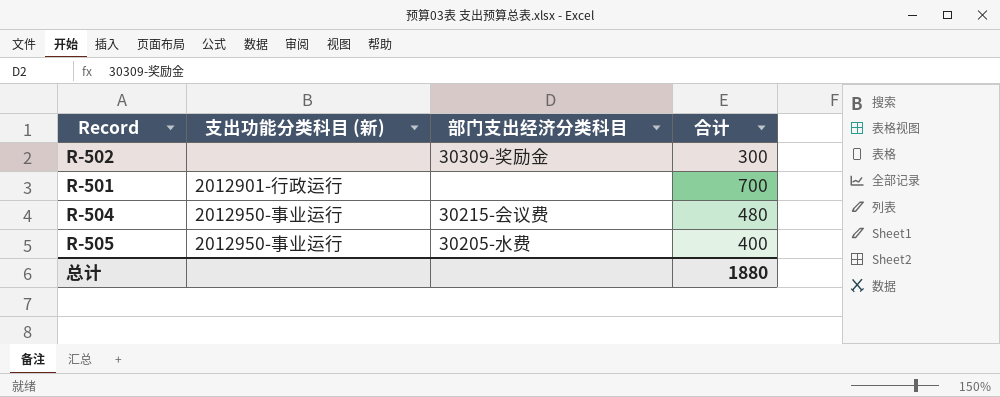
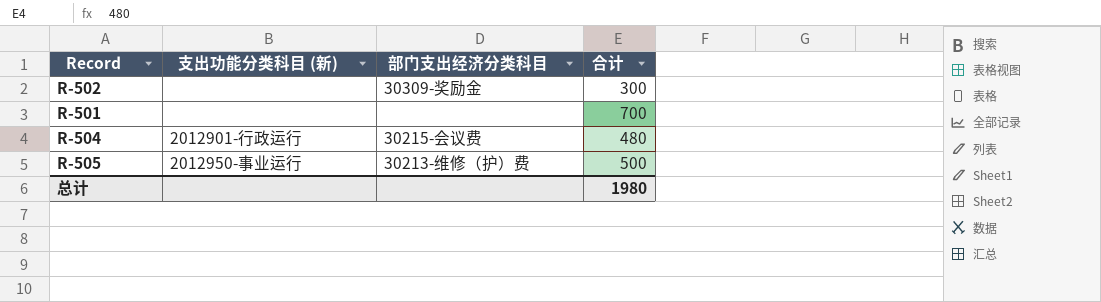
R-501 | 支出功能分类科目 (新): 2012901-行政运行 -> none
R-504 | 支出功能分类科目 (新): 2012950-事业运行 -> 2012901-行政运行
R-505 | 部门支出经济分类科目: 30205-水费 -> 30213-维修（护）费
R-505 | 合计: 400 -> 500
总计 | 合计: 1880 -> 1980

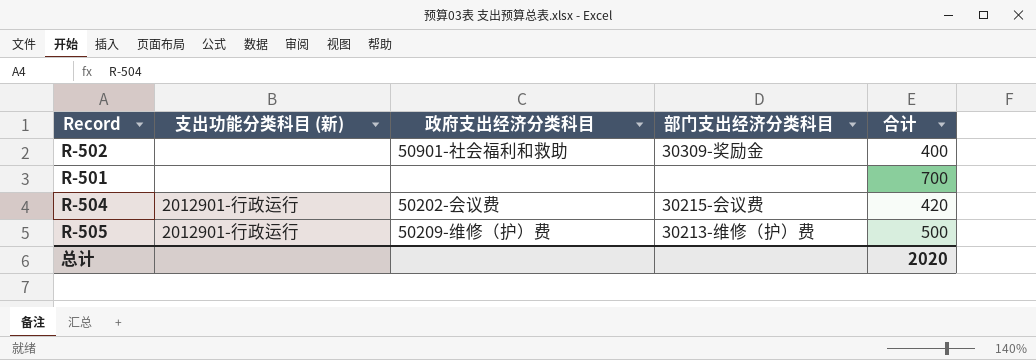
column 政府支出经济分类科目 | position: none -> 3
R-502 | 合计: 300 -> 400
R-504 | 合计: 480 -> 420
R-505 | 支出功能分类科目 (新): 2012950-事业运行 -> 2012901-行政运行
总计 | 合计: 1980 -> 2020

